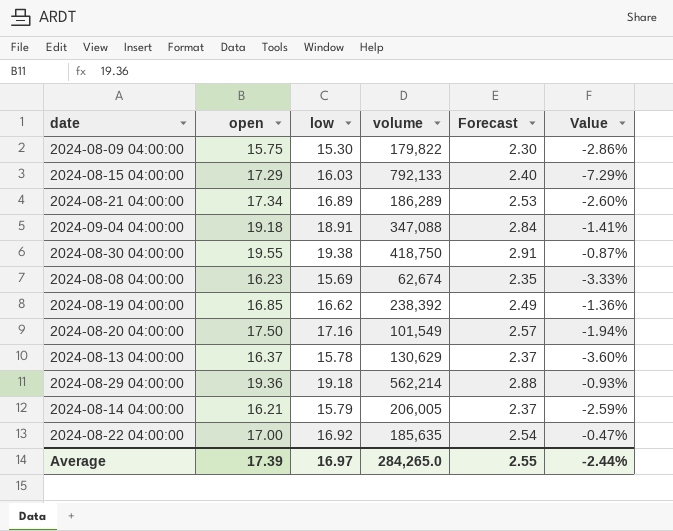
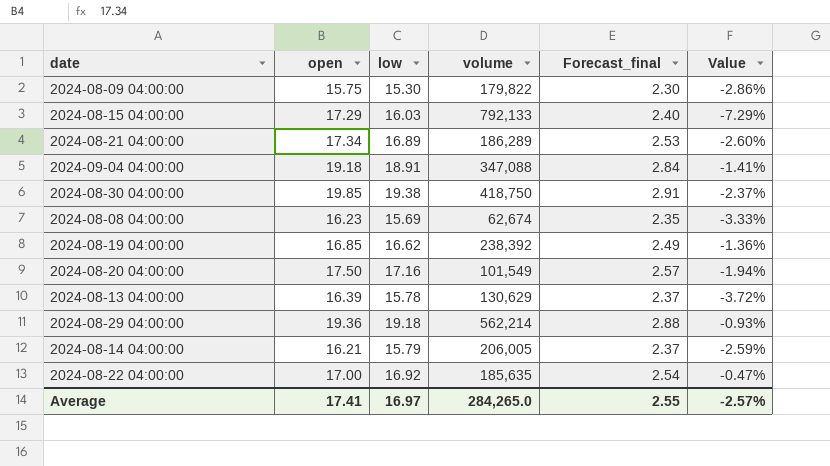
column name: Forecast -> Forecast_final
2024-08-30 04:00:00 | open: 19.55 -> 19.85
2024-08-30 04:00:00 | Value: -0.87% -> -2.37%
2024-08-13 04:00:00 | open: 16.37 -> 16.39
2024-08-13 04:00:00 | Value: -3.60% -> -3.72%
Average | open: 17.39 -> 17.41
Average | Value: -2.44% -> -2.57%

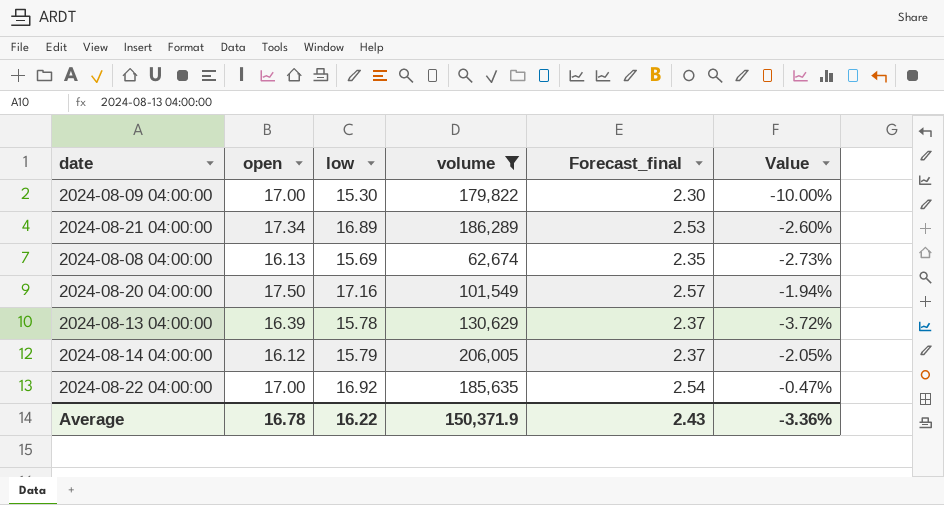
filter: none -> volume <= 206,005
2024-08-09 04:00:00 | open: 15.75 -> 17.00
2024-08-09 04:00:00 | Value: -2.86% -> -10.00%
2024-08-08 04:00:00 | open: 16.23 -> 16.13
2024-08-08 04:00:00 | Value: -3.33% -> -2.73%
2024-08-14 04:00:00 | open: 16.21 -> 16.12
2024-08-14 04:00:00 | Value: -2.59% -> -2.05%
Average | open: 17.41 -> 16.78
Average | low: 16.97 -> 16.22
Average | volume: 284,265.0 -> 150,371.9
Average | Forecast_final: 2.55 -> 2.43
Average | Value: -2.57% -> -3.36%

